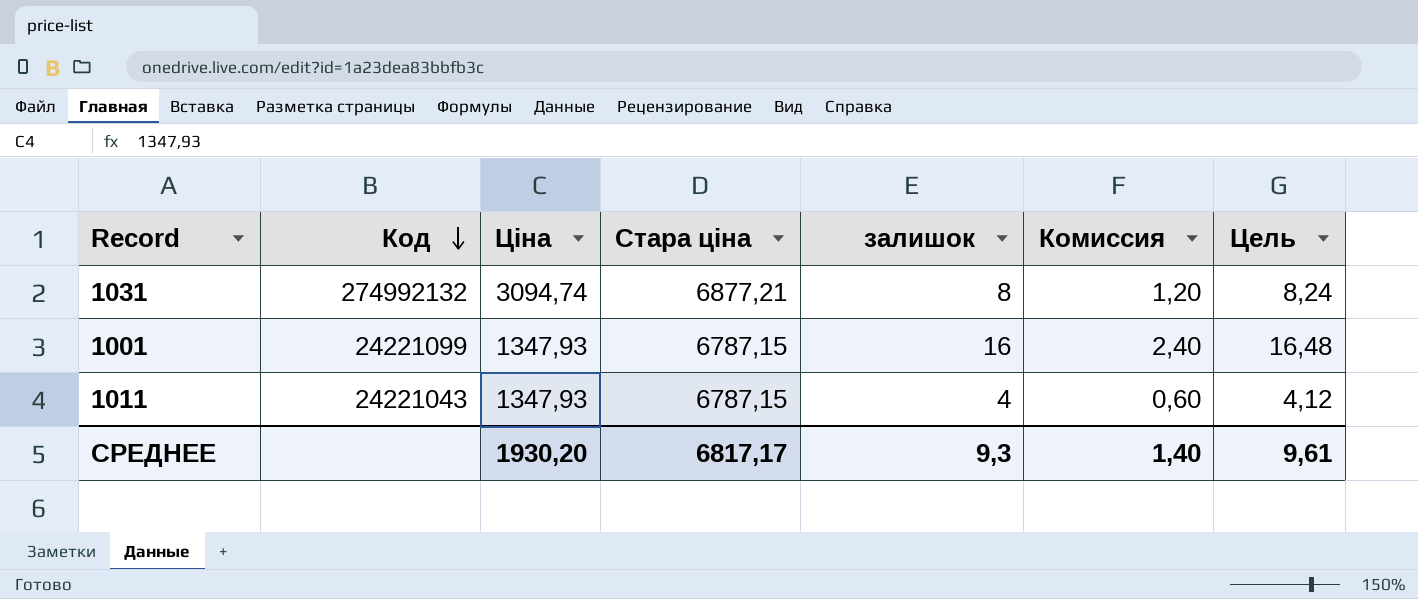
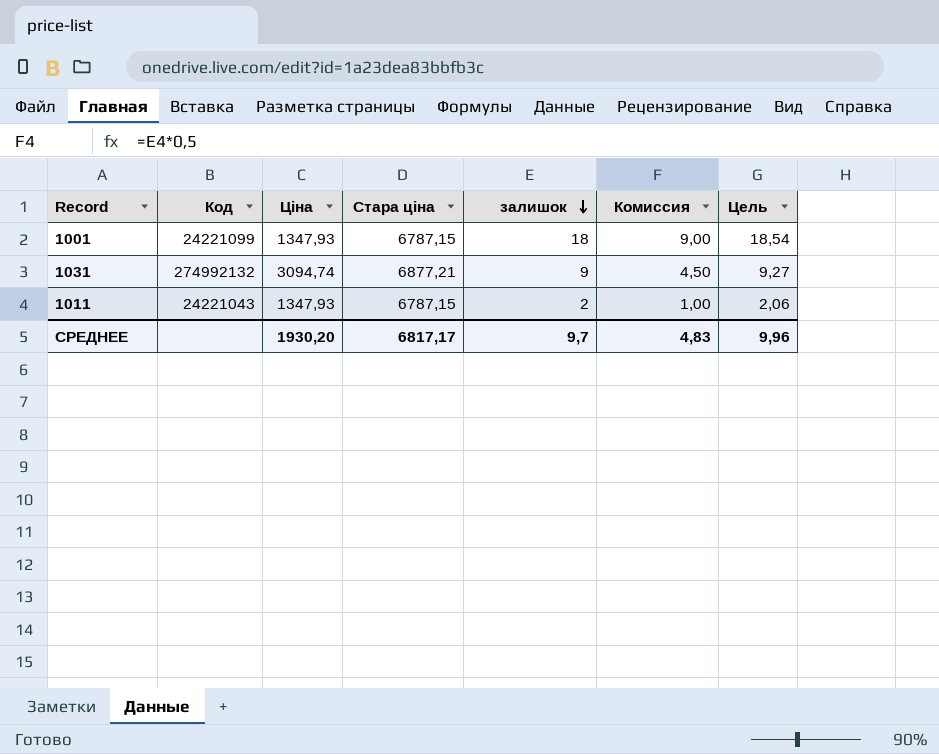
row order: Код descending -> залишок descending
column Комиссия | formula: [залишок] * 0,15 -> [залишок] * 0,5
1001 | залишок: 16 -> 18
1001 | Цель: 16,48 -> 18,54
1031 | залишок: 8 -> 9
1031 | Цель: 8,24 -> 9,27
1011 | залишок: 4 -> 2
1011 | Цель: 4,12 -> 2,06
СРЕДНЕЕ | залишок: 9,3 -> 9,7
СРЕДНЕЕ | Комиссия: 1,40 -> 4,83
СРЕДНЕЕ | Цель: 9,61 -> 9,96

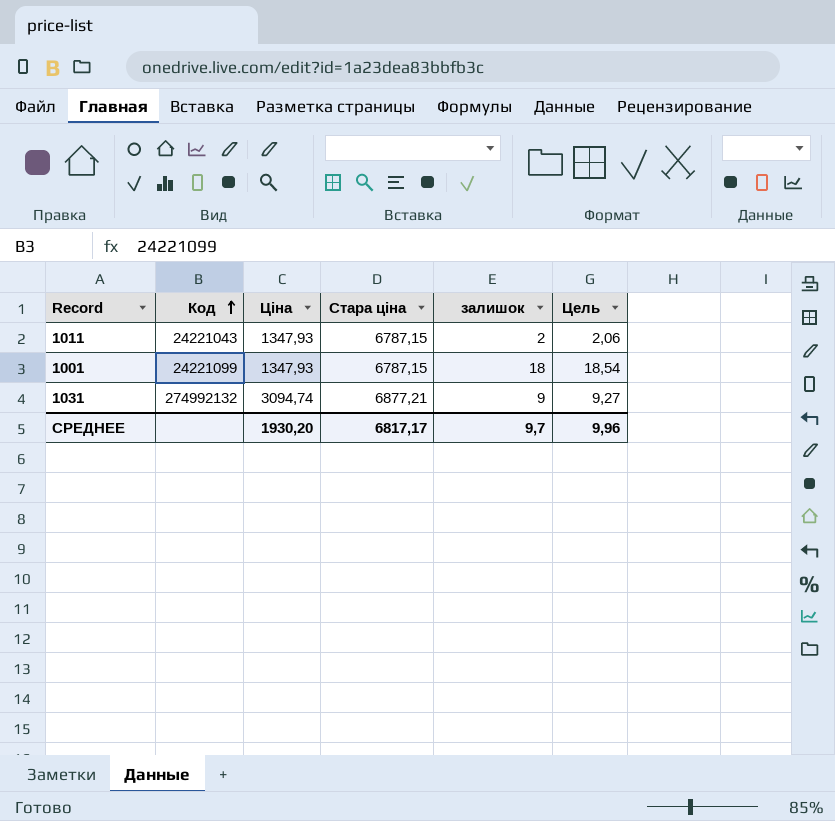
row order: залишок descending -> Код ascending
column Комиссия | formula: [залишок] * 0,5 -> none

